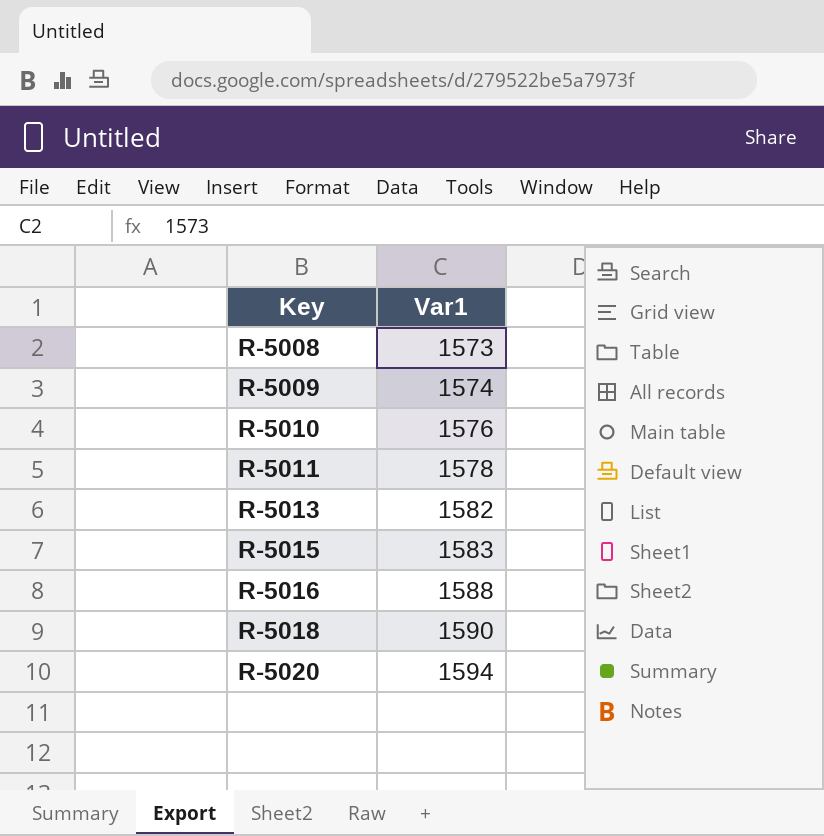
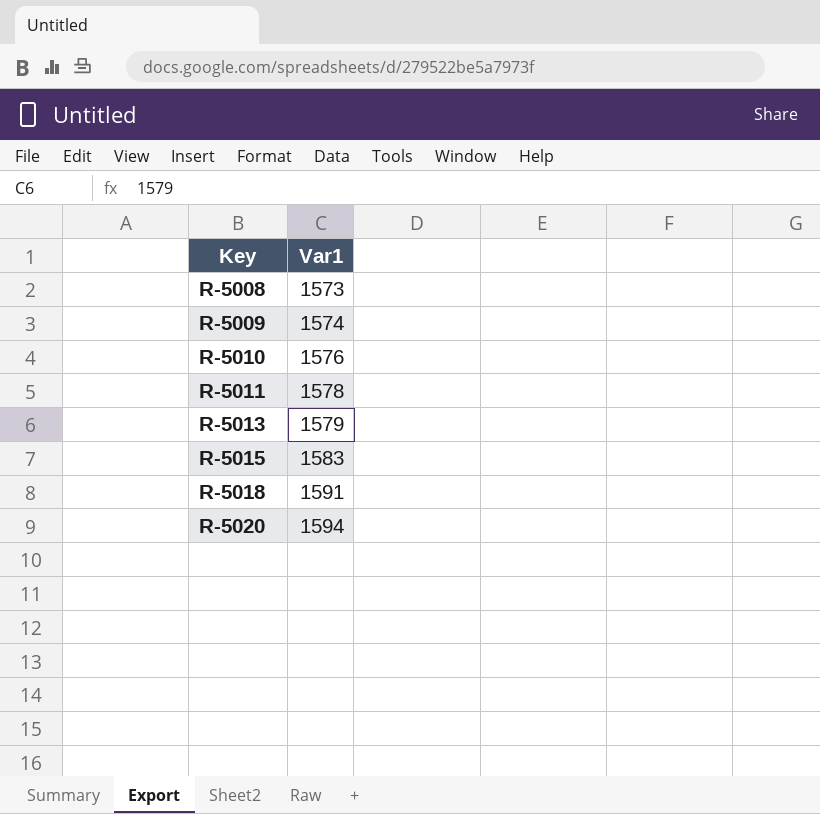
row R-5016: 1588 -> none
R-5013 | Var1: 1582 -> 1579
R-5018 | Var1: 1590 -> 1591

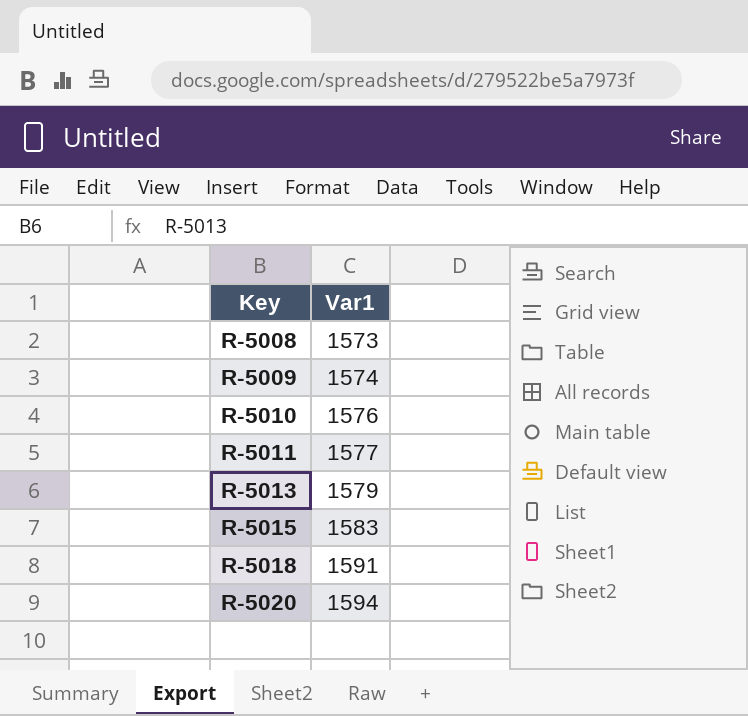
R-5011 | Var1: 1578 -> 1577

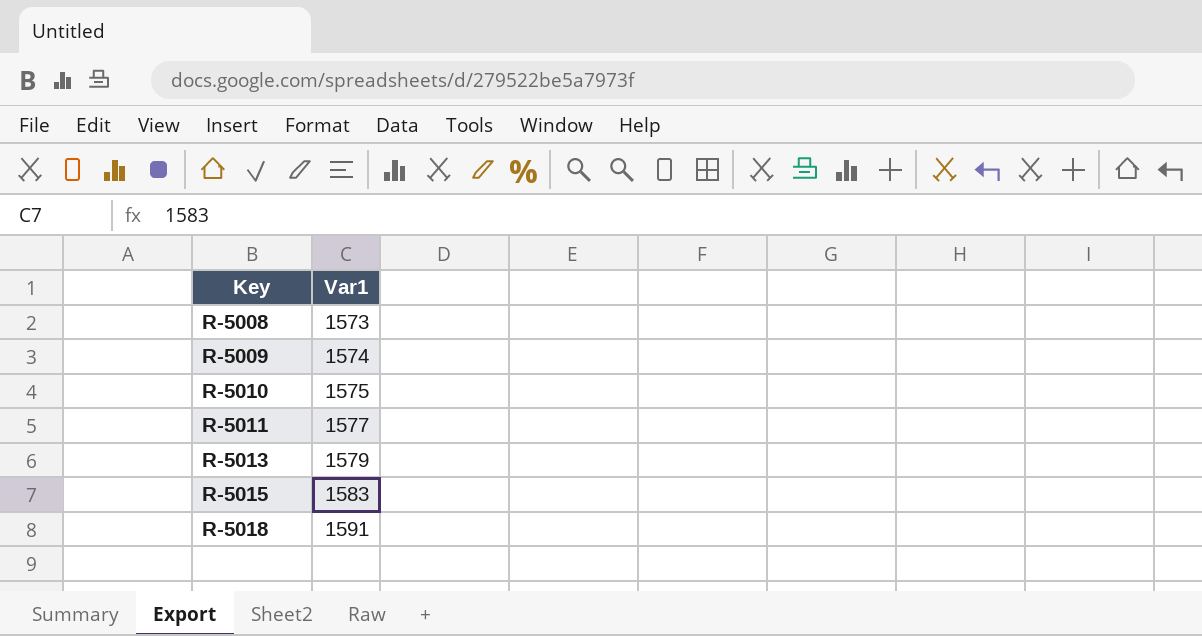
row R-5020: 1594 -> none
R-5010 | Var1: 1576 -> 1575

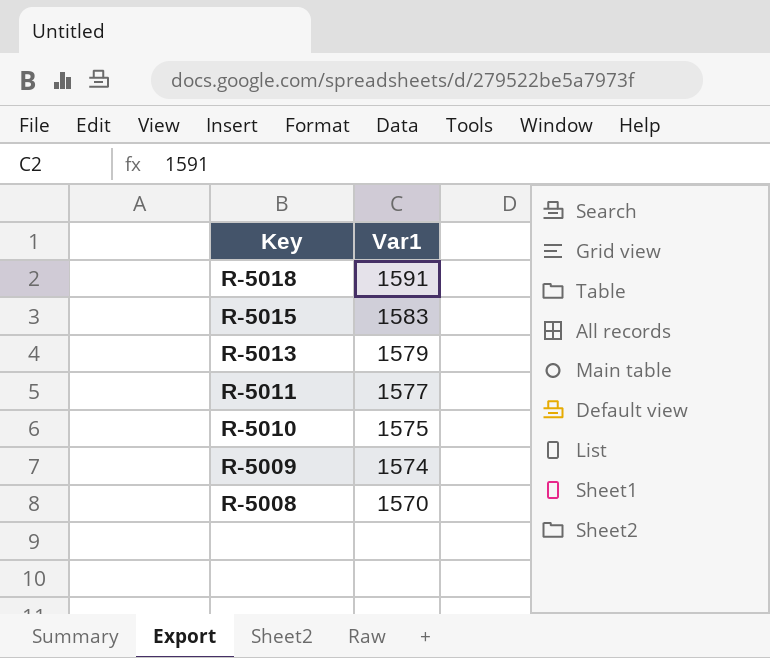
row order: Key ascending -> Key descending
R-5008 | Var1: 1573 -> 1570

